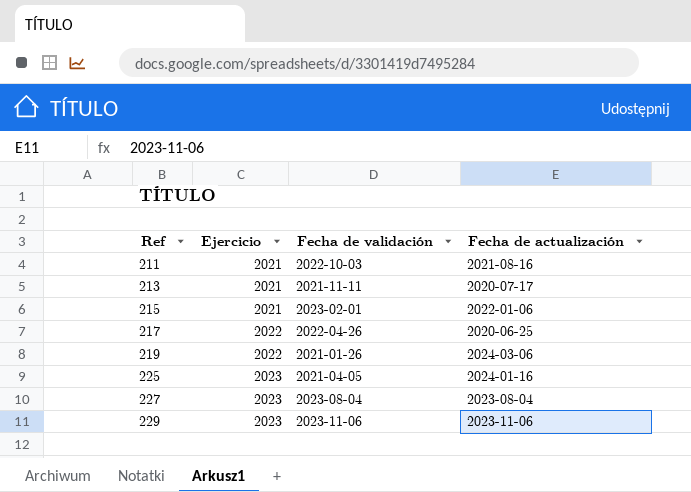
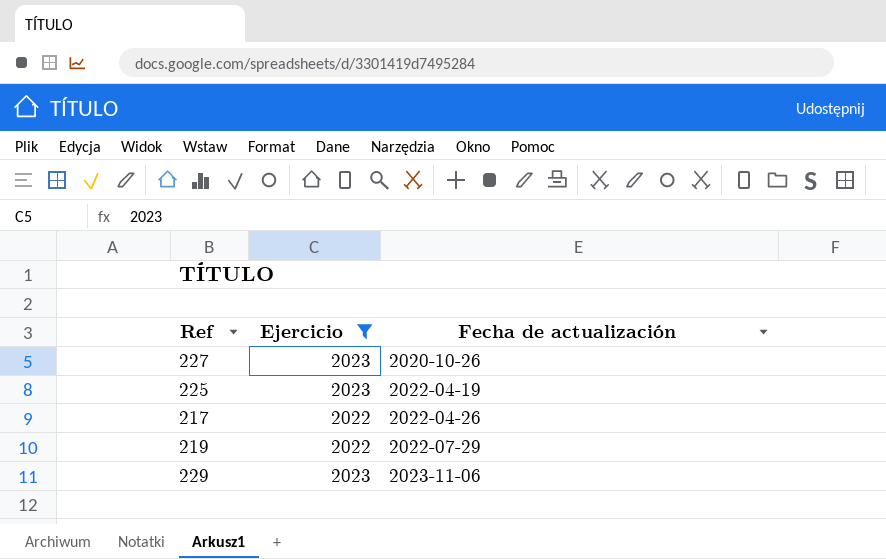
filter: none -> Ejercicio != 2021
row order: Ref ascending -> Fecha de actualización ascending
column Fecha de validación | position: 3 -> none
227 | Fecha de actualización: 2023-08-04 -> 2020-10-26
225 | Fecha de actualización: 2024-01-16 -> 2022-04-19
217 | Fecha de actualización: 2020-06-25 -> 2022-04-26
219 | Fecha de actualización: 2024-03-06 -> 2022-07-29

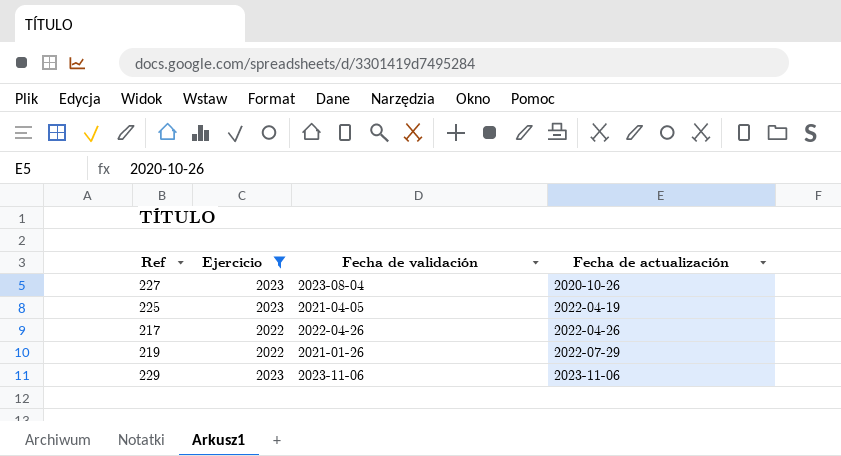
column Fecha de validación | position: none -> 3

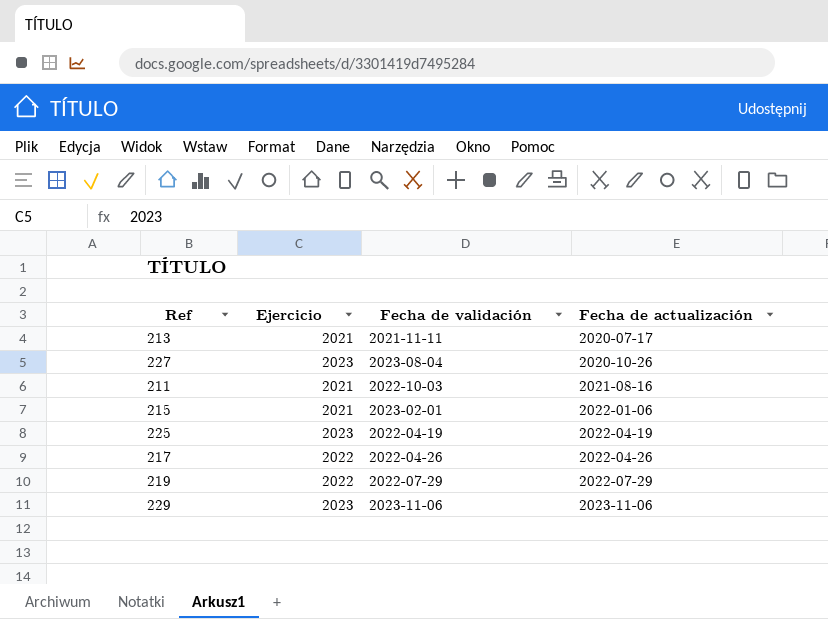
filter: Ejercicio != 2021 -> none
225 | Fecha de validación: 2021-04-05 -> 2022-04-19
219 | Fecha de validación: 2021-01-26 -> 2022-07-29

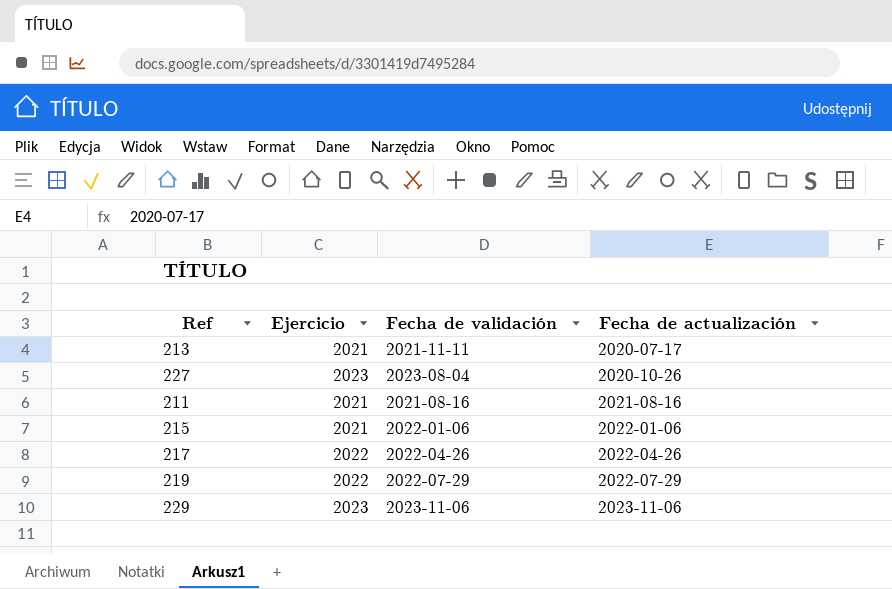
row 225: 2023 | 2022-04-19 | 2022-04-19 -> none
211 | Fecha de validación: 2022-10-03 -> 2021-08-16
215 | Fecha de validación: 2023-02-01 -> 2022-01-06

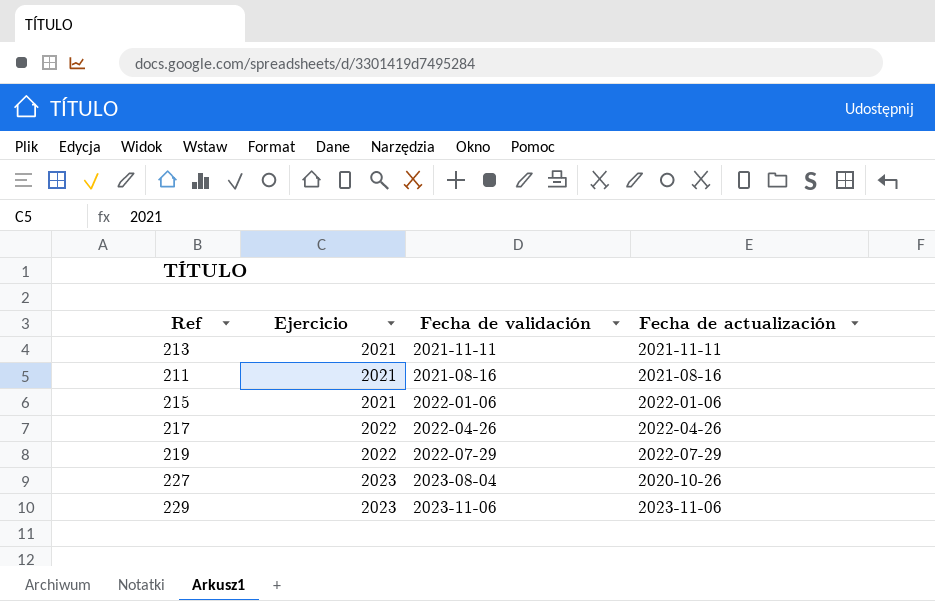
row order: Fecha de actualización ascending -> Ejercicio ascending
213 | Fecha de actualización: 2020-07-17 -> 2021-11-11

